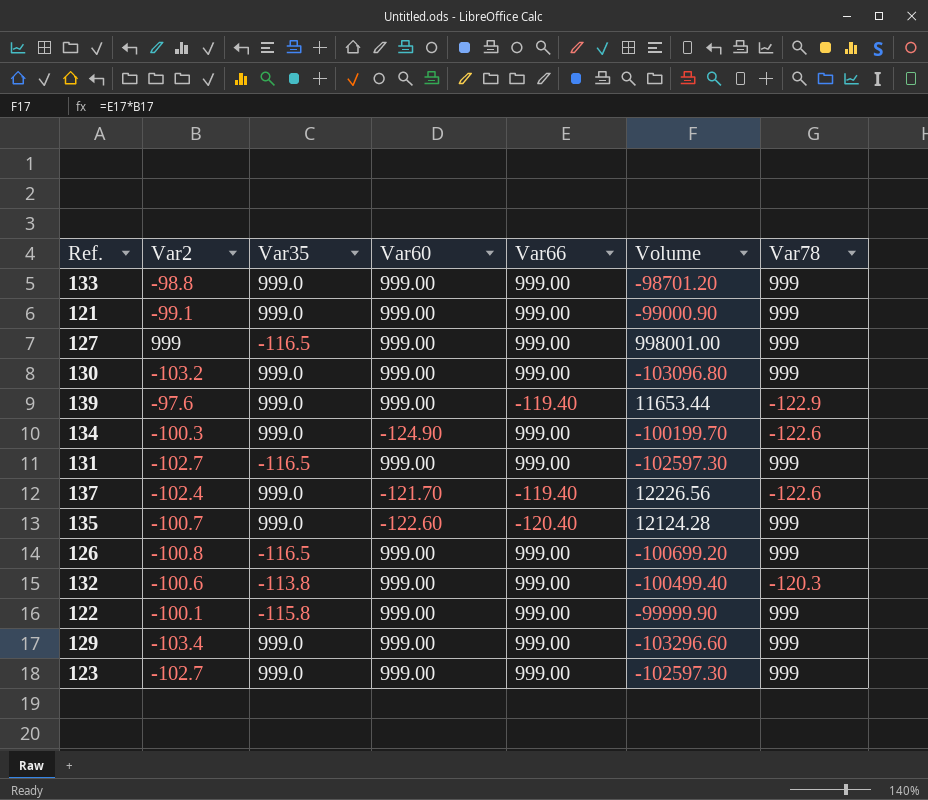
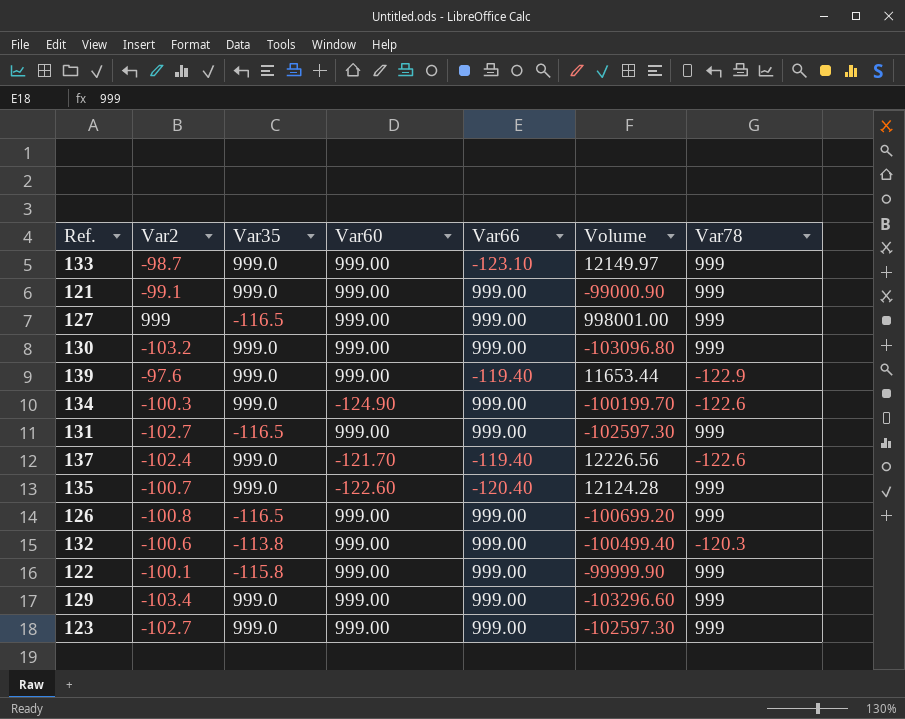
133 | Var2: -98.8 -> -98.7
133 | Var66: 999.00 -> -123.10
133 | Volume: -98701.20 -> 12149.97

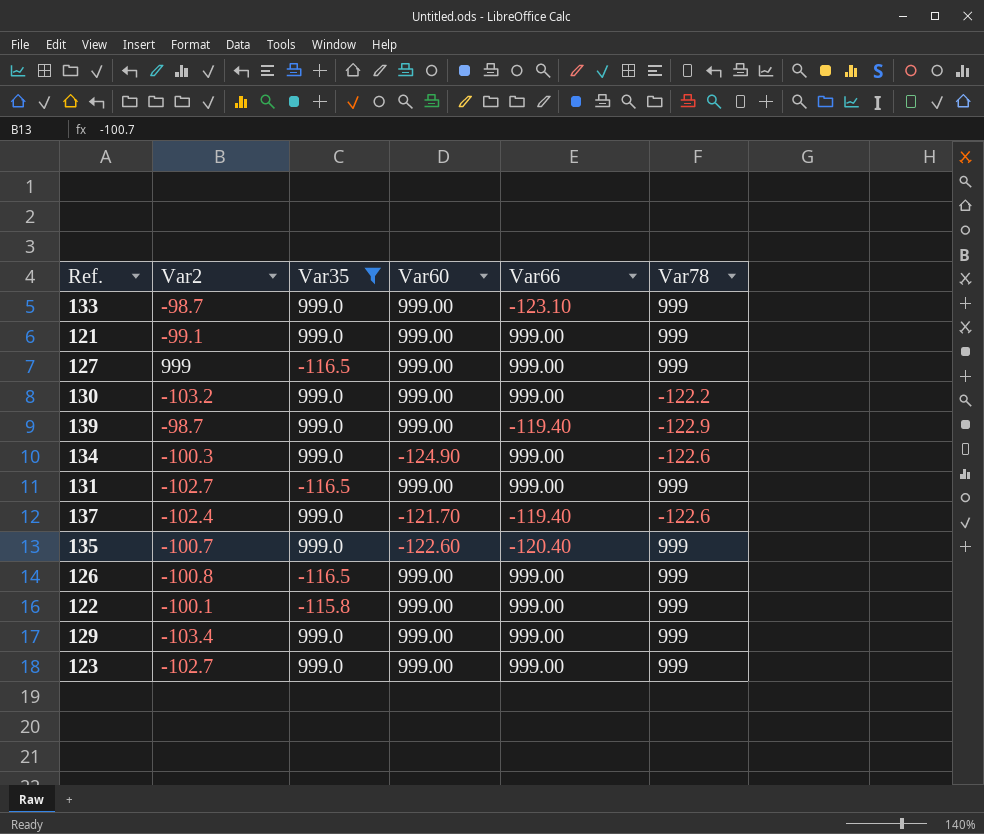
filter: none -> Var35 != -113.8
column Volume | formula: [Var2] * [Var66] -> none
130 | Var78: 999 -> -122.2
139 | Var2: -97.6 -> -98.7

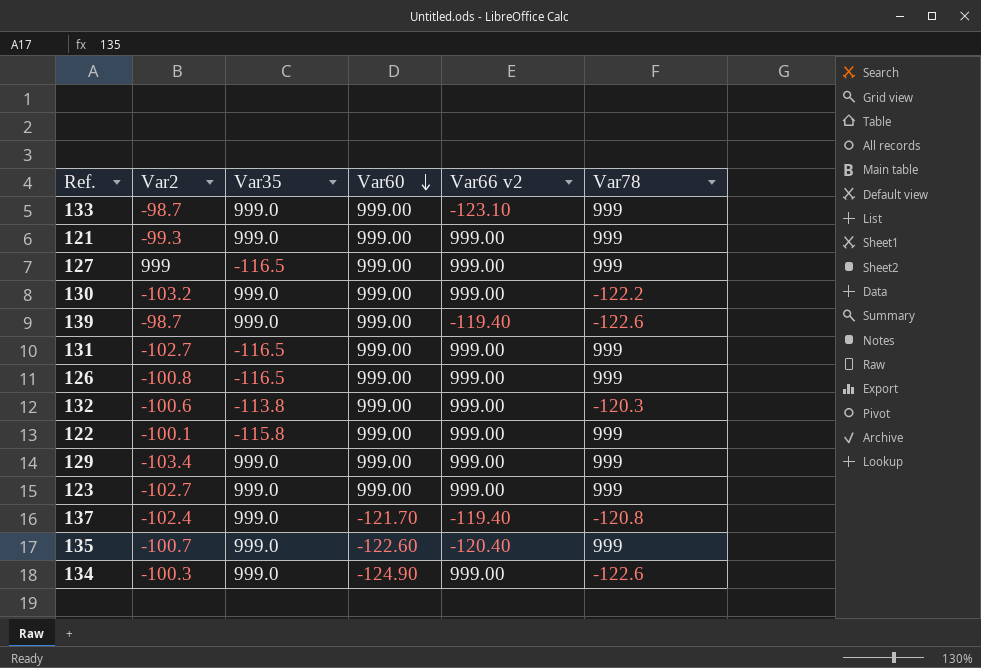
filter: Var35 != -113.8 -> none
row order: none -> Var60 descending
column name: Var66 -> Var66 v2
121 | Var2: -99.1 -> -99.3
139 | Var78: -122.9 -> -122.6
137 | Var78: -122.6 -> -120.8

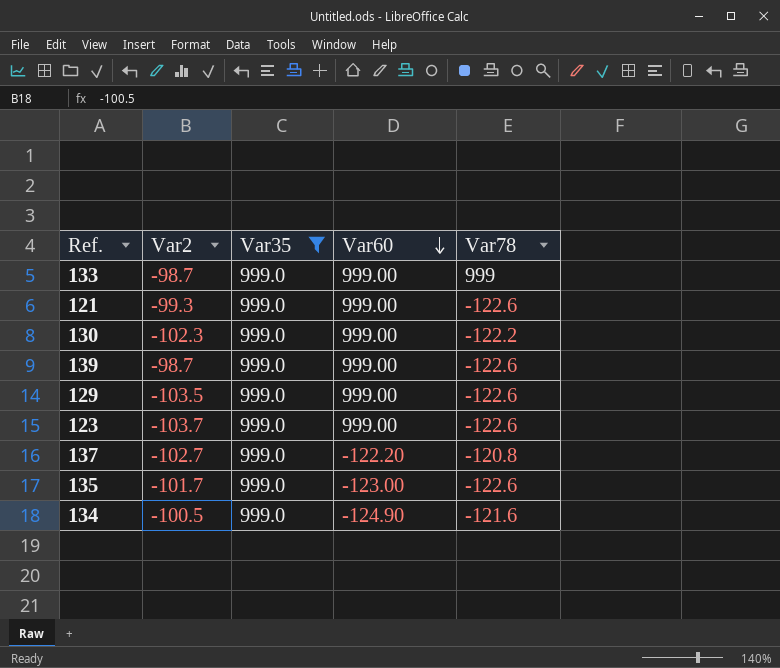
filter: none -> Var35 = 999.0
column Var66 v2 | position: 5 -> none
121 | Var78: 999 -> -122.6
130 | Var2: -103.2 -> -102.3
129 | Var2: -103.4 -> -103.5
129 | Var78: 999 -> -122.6
123 | Var2: -102.7 -> -103.7
123 | Var78: 999 -> -122.6
137 | Var2: -102.4 -> -102.7
137 | Var60: -121.70 -> -122.20
135 | Var2: -100.7 -> -101.7
135 | Var60: -122.60 -> -123.00
135 | Var78: 999 -> -122.6
134 | Var2: -100.3 -> -100.5
134 | Var78: -122.6 -> -121.6

